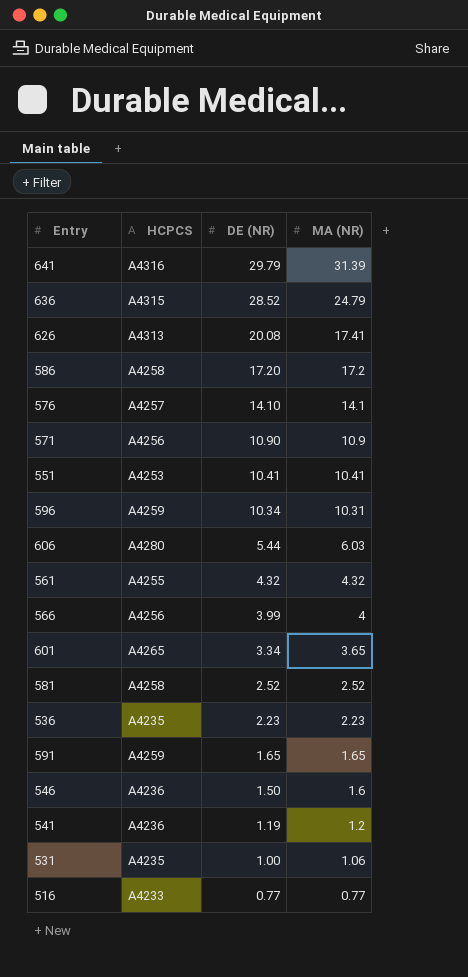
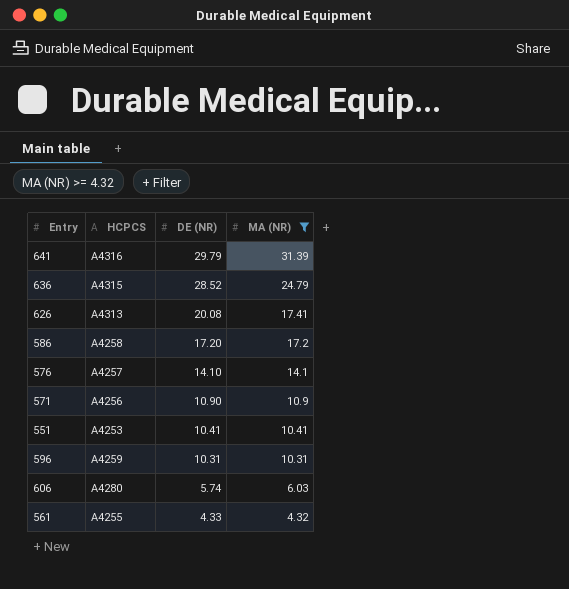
filter: none -> MA (NR) >= 4.32
596 | DE (NR): 10.34 -> 10.31
606 | DE (NR): 5.44 -> 5.74
561 | DE (NR): 4.32 -> 4.33

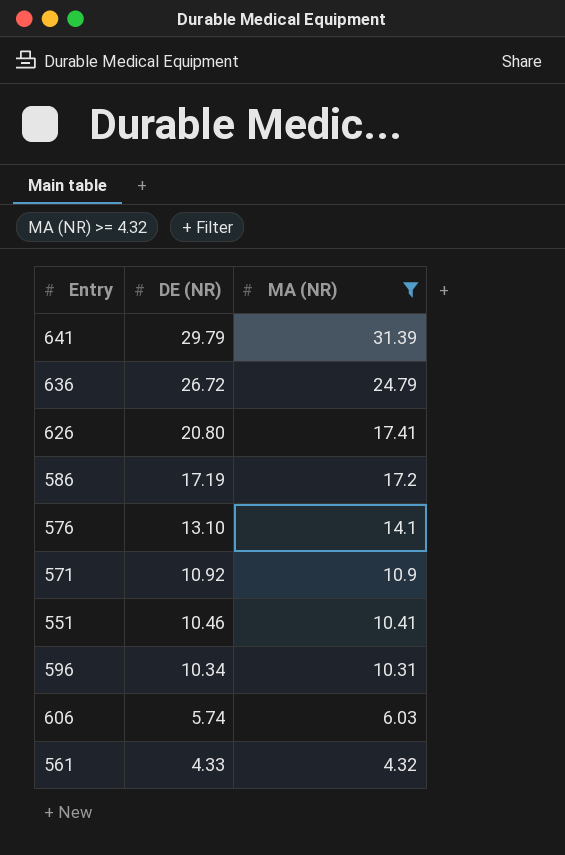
column HCPCS | position: 2 -> none
636 | DE (NR): 28.52 -> 26.72
626 | DE (NR): 20.08 -> 20.80
586 | DE (NR): 17.20 -> 17.19
576 | DE (NR): 14.10 -> 13.10
571 | DE (NR): 10.90 -> 10.92
551 | DE (NR): 10.41 -> 10.46
596 | DE (NR): 10.31 -> 10.34

